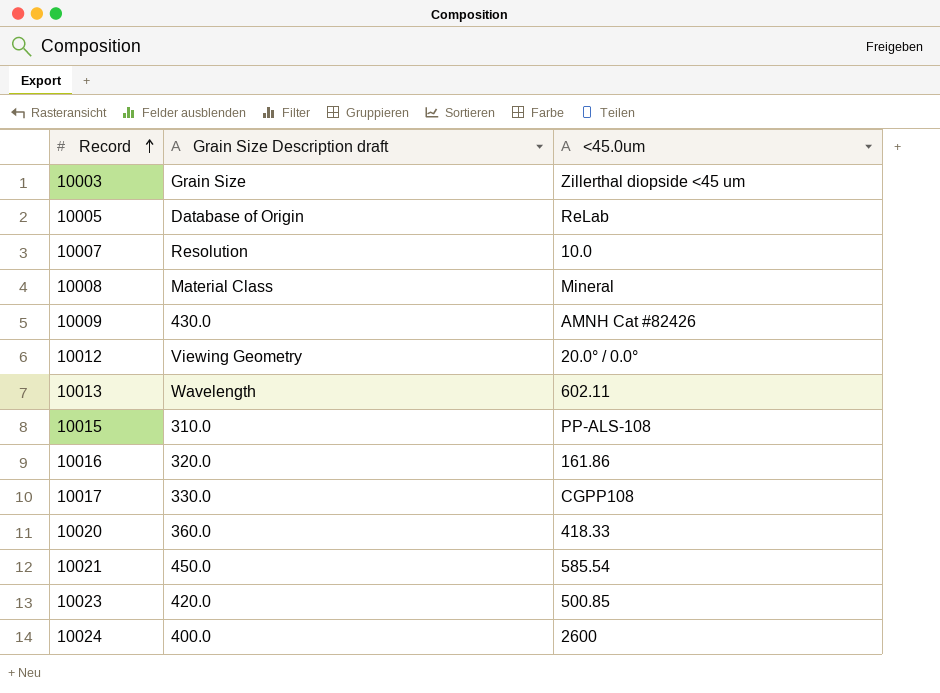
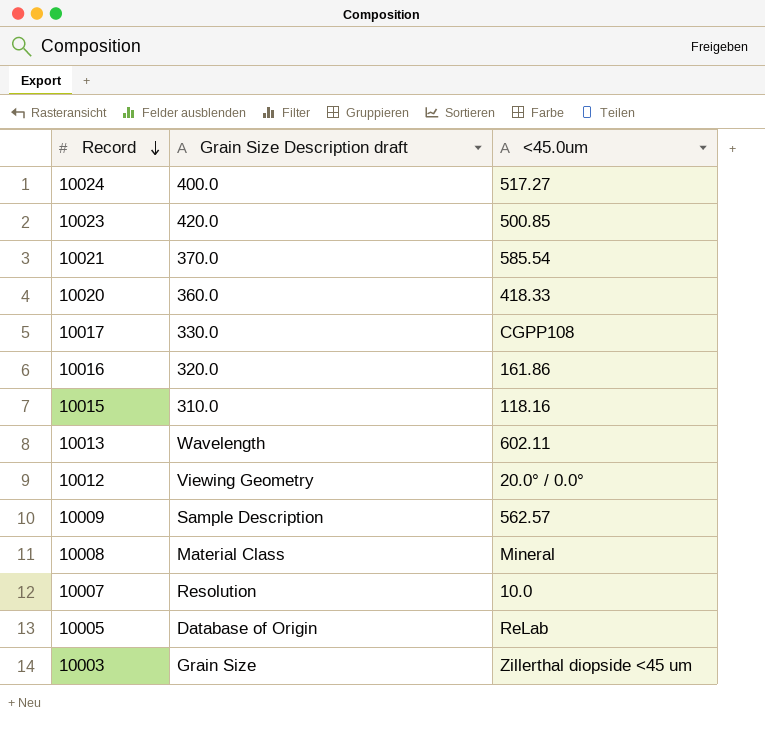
row order: Record ascending -> Record descending
10024 | <45.0um: 2600 -> 517.27
10021 | Grain Size Description draft: 450.0 -> 370.0
10015 | <45.0um: PP-ALS-108 -> 118.16
10009 | Grain Size Description draft: 430.0 -> Sample Description
10009 | <45.0um: AMNH Cat #82426 -> 562.57

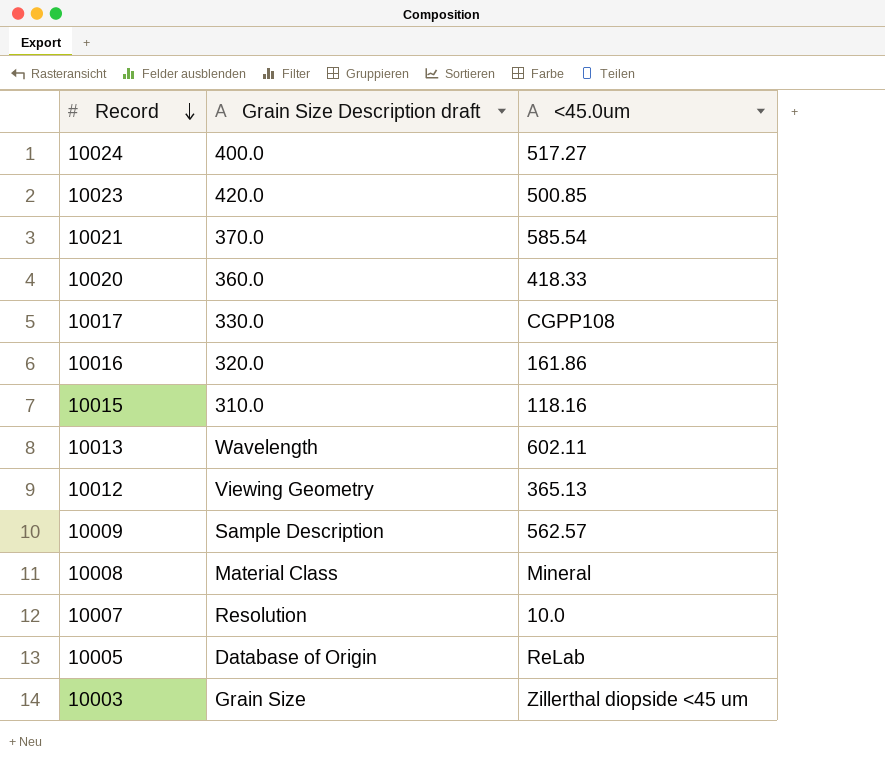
10012 | <45.0um: 20.0° / 0.0° -> 365.13

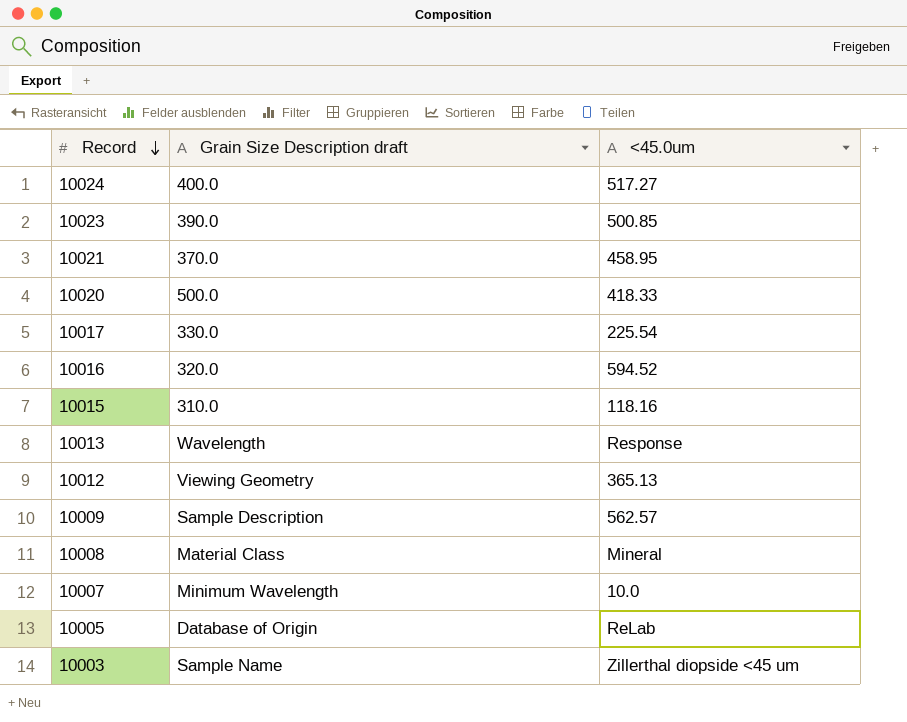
10023 | Grain Size Description draft: 420.0 -> 390.0
10021 | <45.0um: 585.54 -> 458.95
10020 | Grain Size Description draft: 360.0 -> 500.0
10017 | <45.0um: CGPP108 -> 225.54
10016 | <45.0um: 161.86 -> 594.52
10013 | <45.0um: 602.11 -> Response
10007 | Grain Size Description draft: Resolution -> Minimum Wavelength
10003 | Grain Size Description draft: Grain Size -> Sample Name

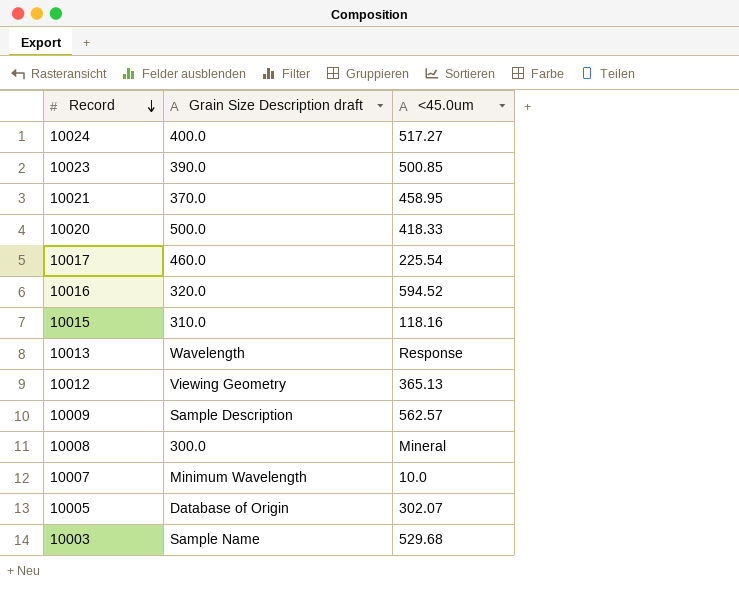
10017 | Grain Size Description draft: 330.0 -> 460.0
10008 | Grain Size Description draft: Material Class -> 300.0
10005 | <45.0um: ReLab -> 302.07
10003 | <45.0um: Zillerthal diopside <45 um -> 529.68

